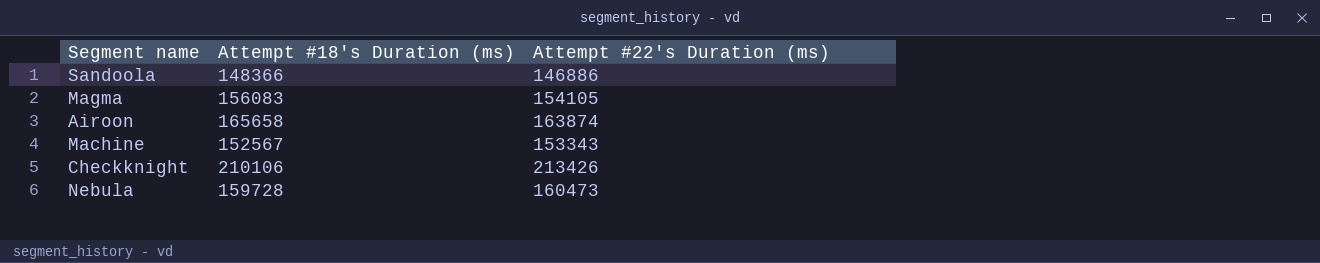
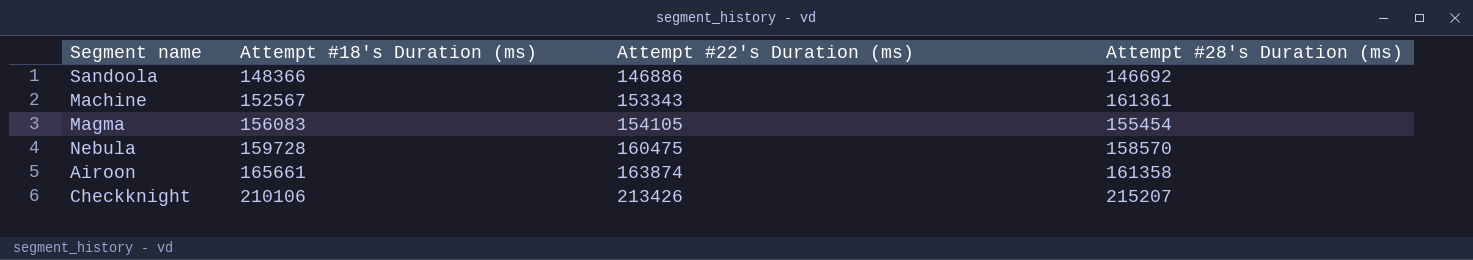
row order: none -> Attempt #18's Duration (ms) ascending
column Attempt #28's Duration (ms) | position: none -> 4
Nebula | Attempt #22's Duration (ms): 160473 -> 160475
Airoon | Attempt #18's Duration (ms): 165658 -> 165661

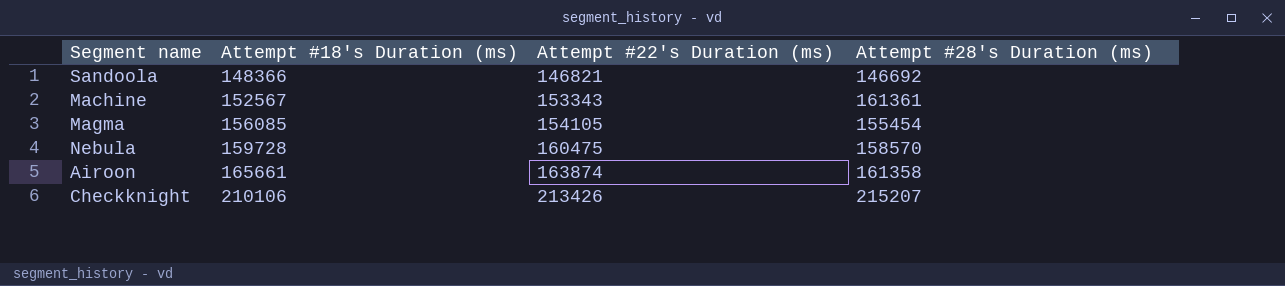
Sandoola | Attempt #22's Duration (ms): 146886 -> 146821
Magma | Attempt #18's Duration (ms): 156083 -> 156085

